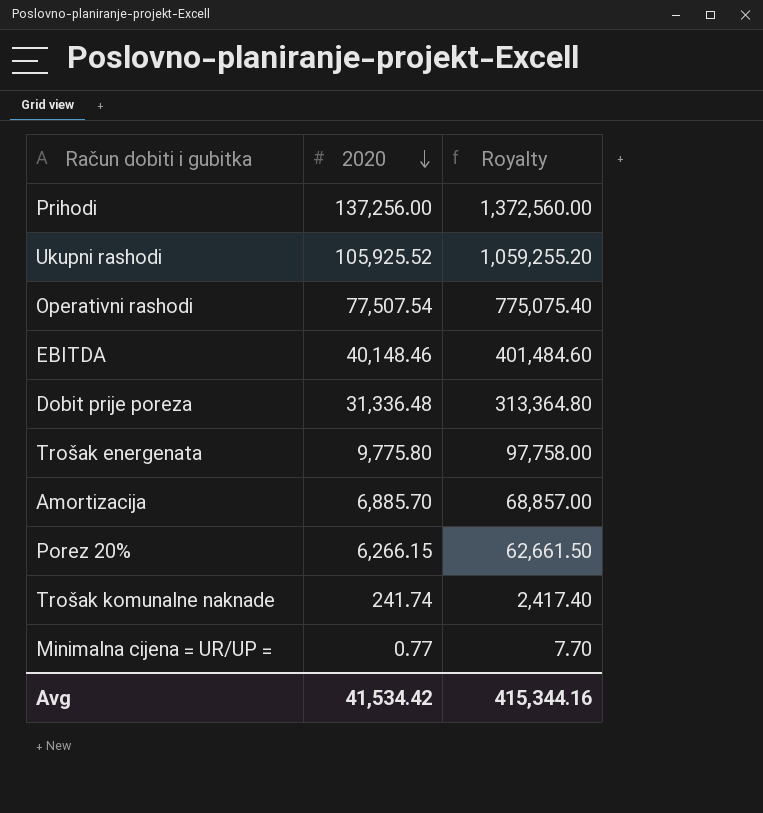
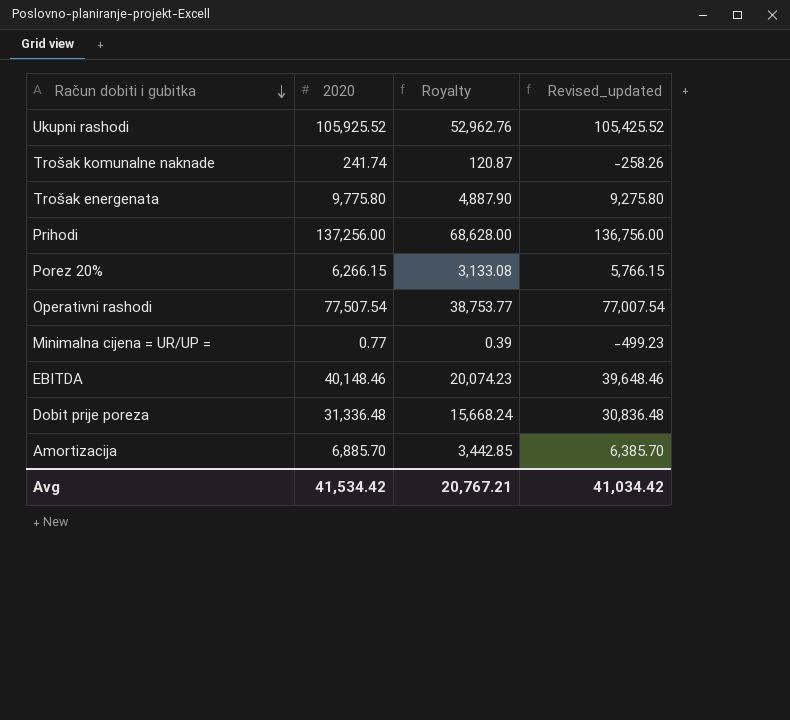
row order: 2020 descending -> Račun dobiti i gubitka descending
column Royalty | formula: [2020] * 10 -> [2020] * 0.5
column Revised_updated | formula: none -> [2020] - 500
Avg | Royalty: 415,344.16 -> 20,767.21

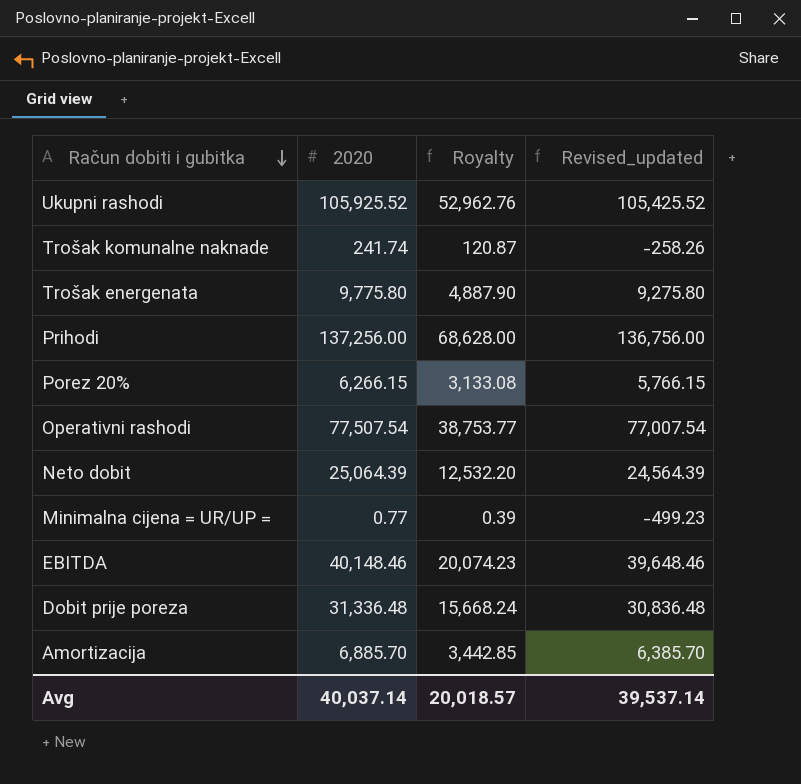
row Neto dobit: none -> 25,064.39 | 12,532.20 | 24,564.39
Avg | 2020: 41,534.42 -> 40,037.14
Avg | Royalty: 20,767.21 -> 20,018.57
Avg | Revised_updated: 41,034.42 -> 39,537.14

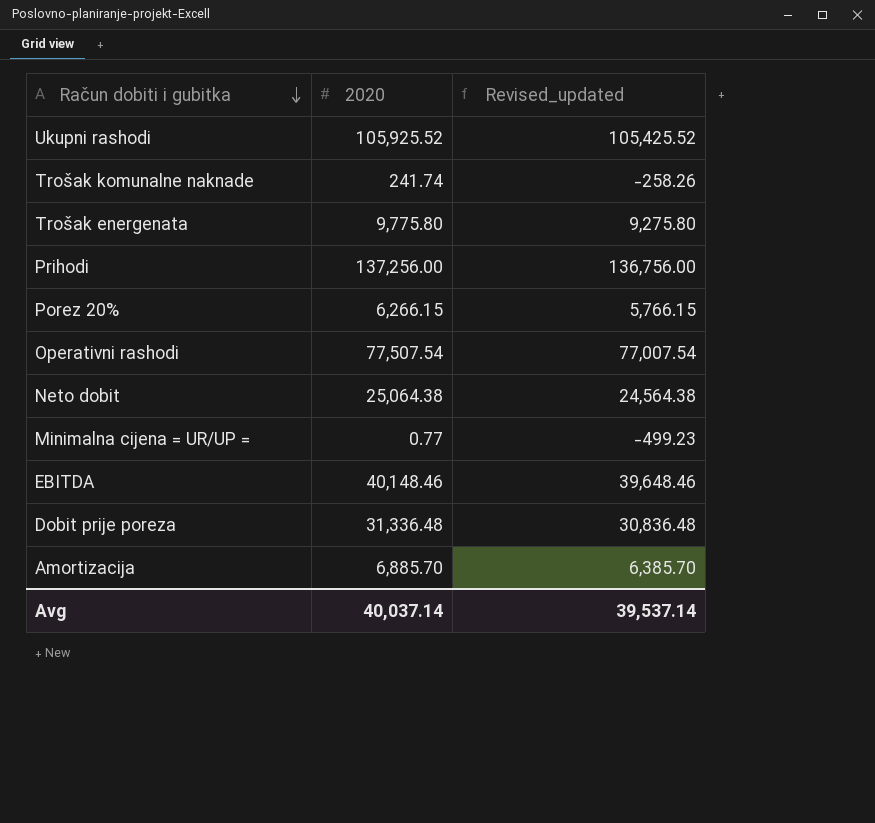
column Royalty | formula: [2020] * 0.5 -> none
Neto dobit | 2020: 25,064.39 -> 25,064.38
Neto dobit | Revised_updated: 24,564.39 -> 24,564.38

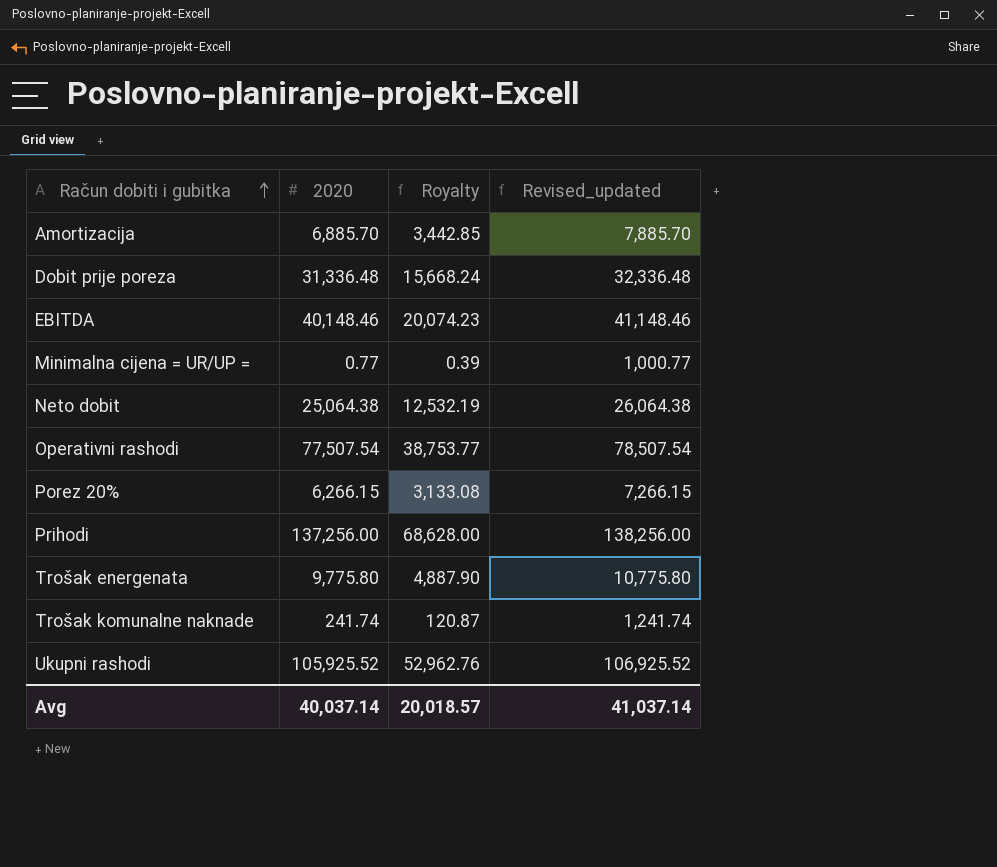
row order: Račun dobiti i gubitka descending -> Račun dobiti i gubitka ascending
column Royalty | formula: none -> [2020] * 0.5
column Revised_updated | formula: [2020] - 500 -> [2020] + 1000
Avg | Revised_updated: 39,537.14 -> 41,037.14

